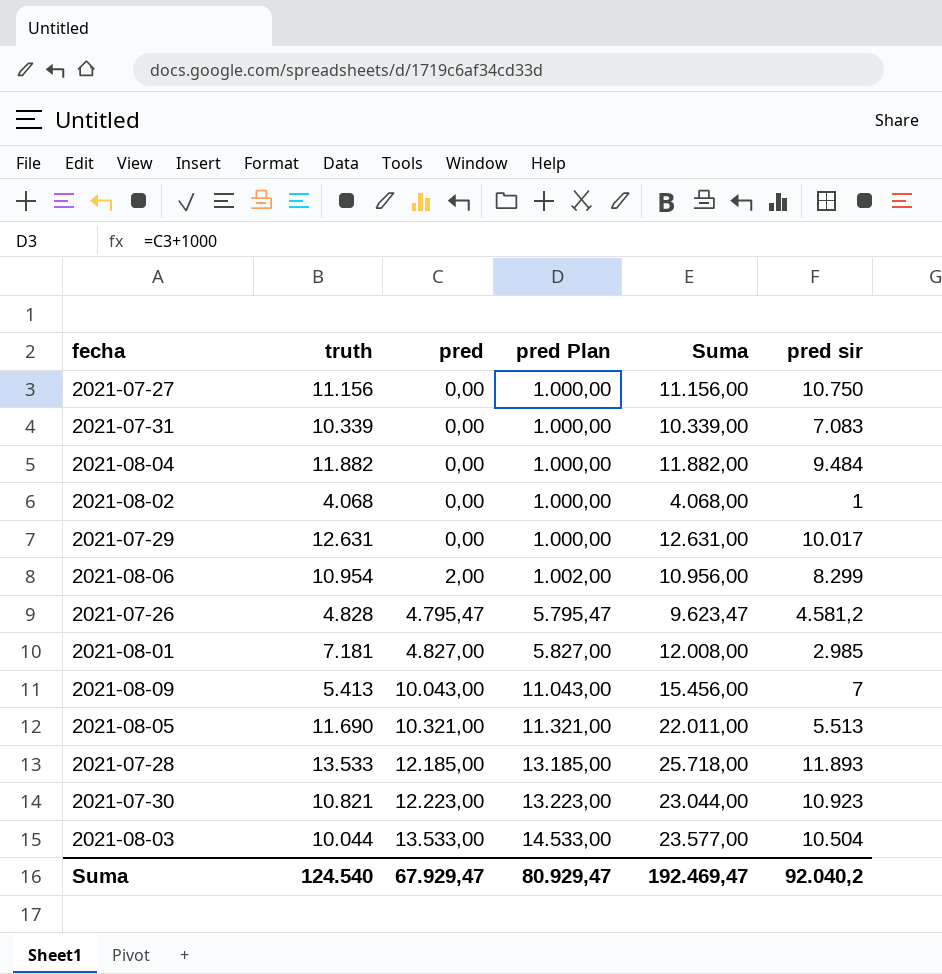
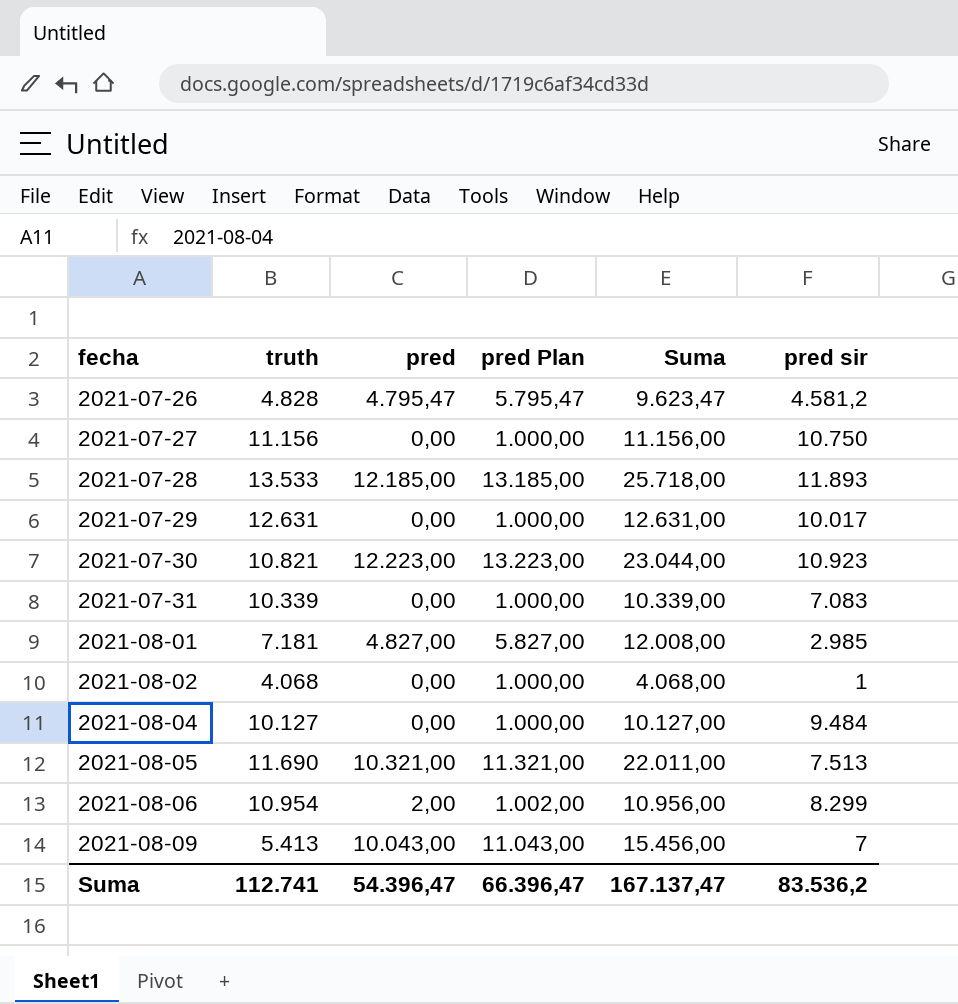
row order: pred ascending -> fecha ascending
row 2021-08-03: 10.044 | 13.533,00 | 14.533,00 | 23.577,00 | 10.504 -> none
2021-08-04 | truth: 11.882 -> 10.127
2021-08-04 | Suma: 11.882,00 -> 10.127,00
2021-08-05 | pred sir: 5.513 -> 7.513
Suma | truth: 124.540 -> 112.741
Suma | pred: 67.929,47 -> 54.396,47
Suma | pred Plan: 80.929,47 -> 66.396,47
Suma | Suma: 192.469,47 -> 167.137,47
Suma | pred sir: 92.040,2 -> 83.536,2

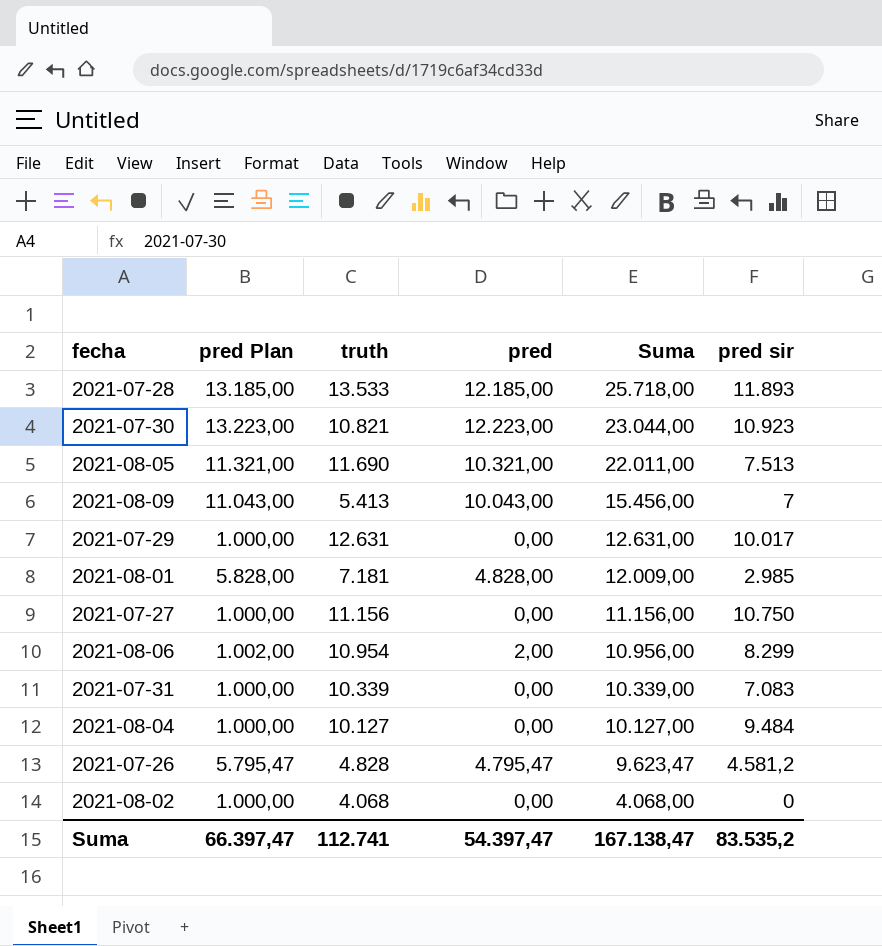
row order: fecha ascending -> Suma descending
column pred Plan | position: 4 -> 2
2021-08-01 | pred Plan: 5.827,00 -> 5.828,00
2021-08-01 | pred: 4.827,00 -> 4.828,00
2021-08-01 | Suma: 12.008,00 -> 12.009,00
2021-08-02 | pred sir: 1 -> 0
Suma | pred Plan: 66.396,47 -> 66.397,47
Suma | pred: 54.396,47 -> 54.397,47
Suma | Suma: 167.137,47 -> 167.138,47
Suma | pred sir: 83.536,2 -> 83.535,2

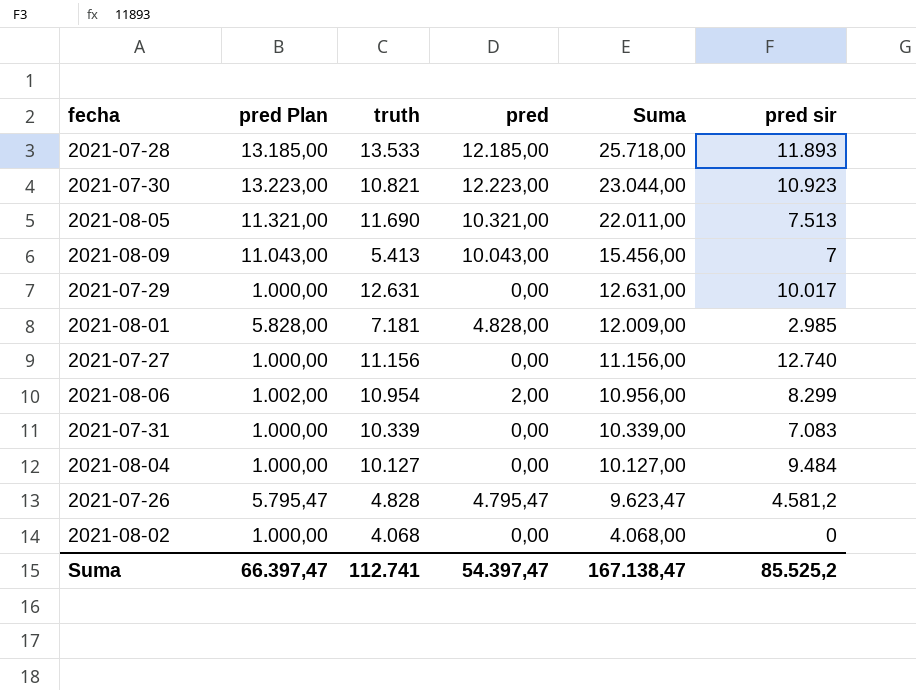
2021-07-27 | pred sir: 10.750 -> 12.740
Suma | pred sir: 83.535,2 -> 85.525,2

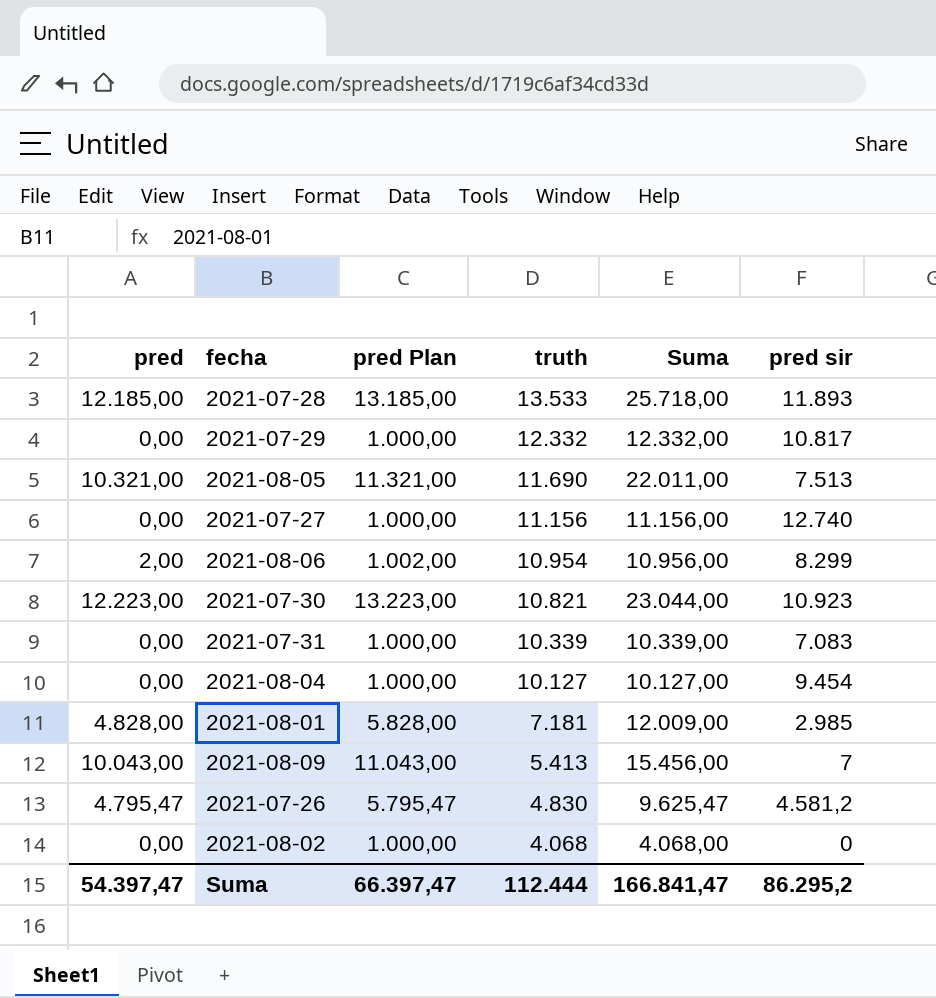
row order: Suma descending -> truth descending
column pred | position: 4 -> 1
2021-07-29 | truth: 12.631 -> 12.332
2021-07-29 | Suma: 12.631,00 -> 12.332,00
2021-07-29 | pred sir: 10.017 -> 10.817
2021-08-04 | pred sir: 9.484 -> 9.454
2021-07-26 | truth: 4.828 -> 4.830
2021-07-26 | Suma: 9.623,47 -> 9.625,47
Suma | truth: 112.741 -> 112.444
Suma | Suma: 167.138,47 -> 166.841,47
Suma | pred sir: 85.525,2 -> 86.295,2

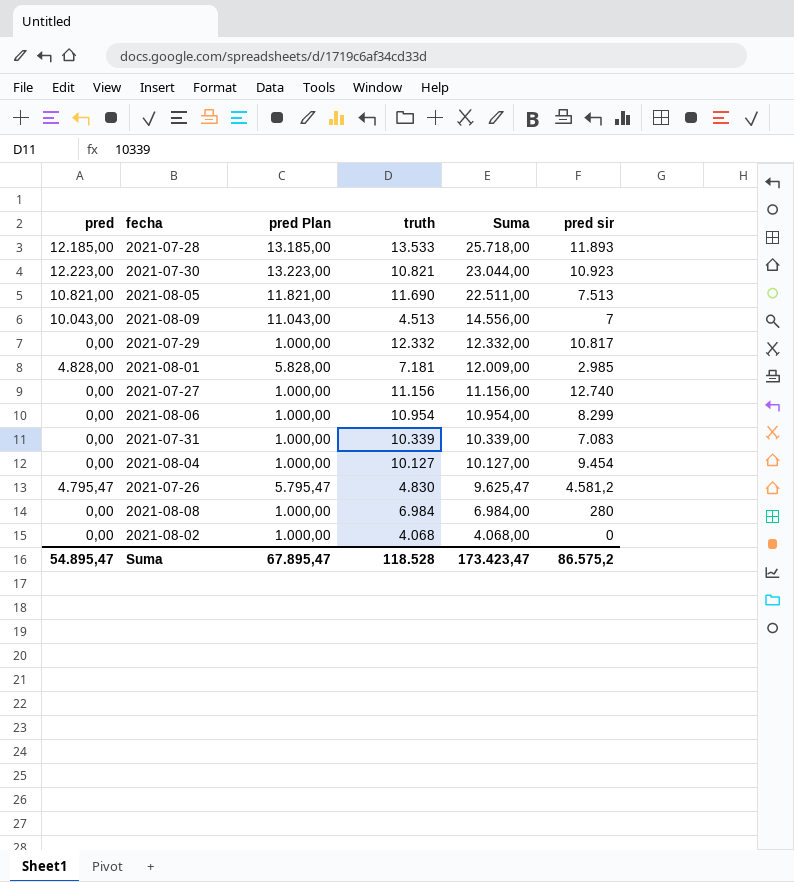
row order: truth descending -> Suma descending
2021-08-05 | pred: 10.321,00 -> 10.821,00
2021-08-05 | pred Plan: 11.321,00 -> 11.821,00
2021-08-05 | Suma: 22.011,00 -> 22.511,00
2021-08-09 | truth: 5.413 -> 4.513
2021-08-09 | Suma: 15.456,00 -> 14.556,00
2021-08-06 | pred: 2,00 -> 0,00
2021-08-06 | pred Plan: 1.002,00 -> 1.000,00
2021-08-06 | Suma: 10.956,00 -> 10.954,00
row 2021-08-08: none -> 0,00 | 1.000,00 | 6.984 | 6.984,00 | 280
Suma | pred: 54.397,47 -> 54.895,47
Suma | pred Plan: 66.397,47 -> 67.895,47
Suma | truth: 112.444 -> 118.528
Suma | Suma: 166.841,47 -> 173.423,47
Suma | pred sir: 86.295,2 -> 86.575,2

